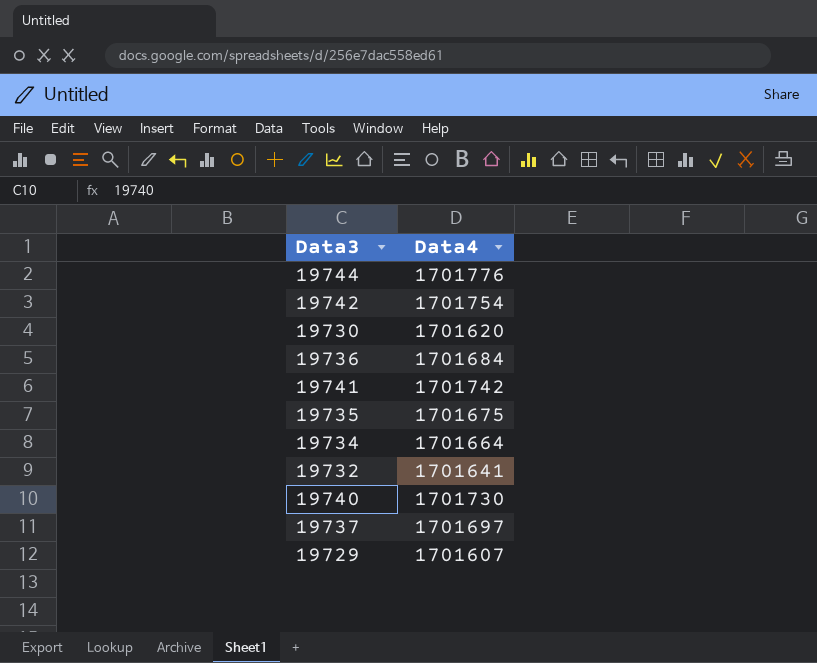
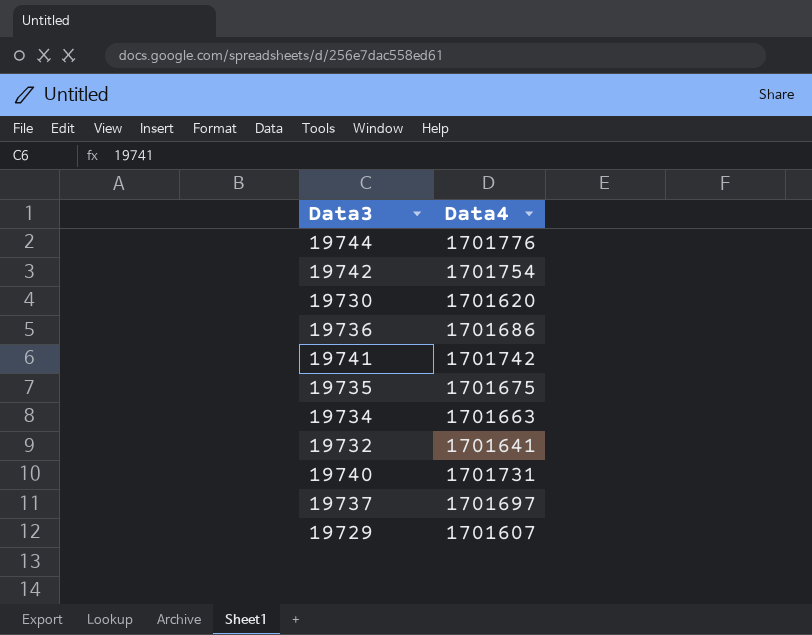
19736 | Data4: 1701684 -> 1701686
19734 | Data4: 1701664 -> 1701663
19740 | Data4: 1701730 -> 1701731

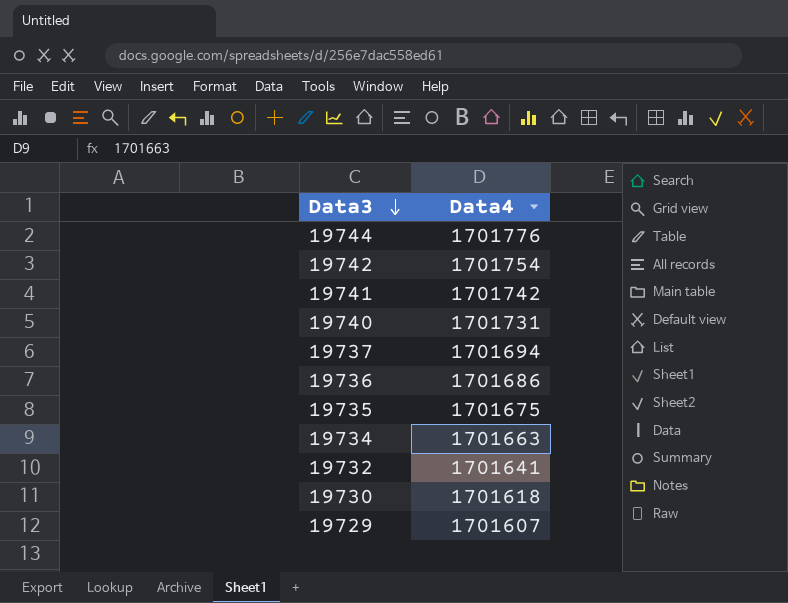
row order: none -> Data3 descending
19737 | Data4: 1701697 -> 1701694
19730 | Data4: 1701620 -> 1701618

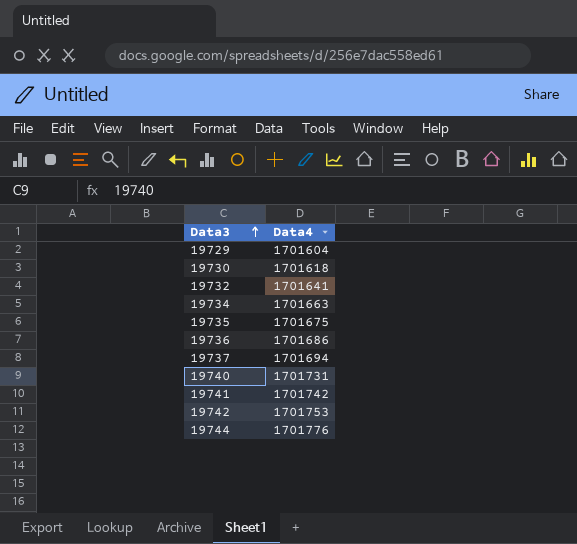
row order: Data3 descending -> Data3 ascending
19729 | Data4: 1701607 -> 1701604
19742 | Data4: 1701754 -> 1701753

